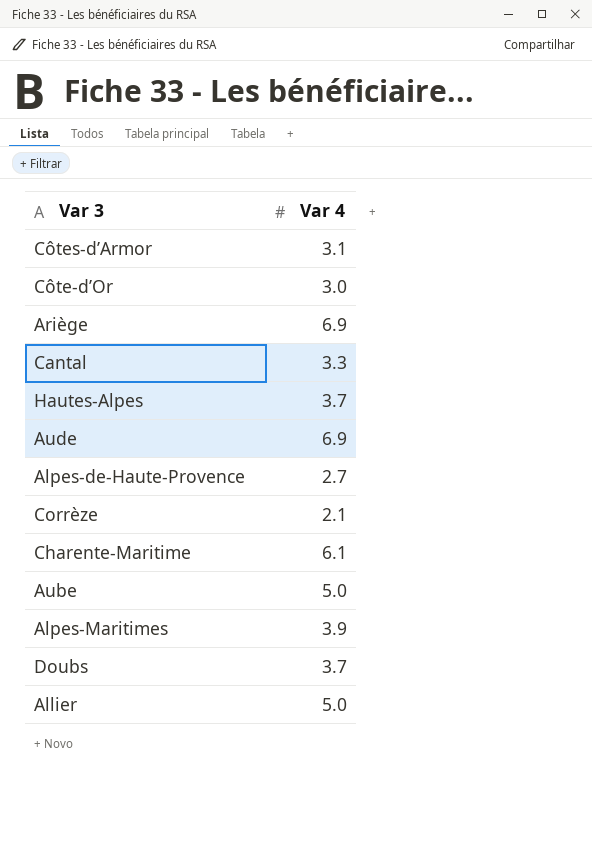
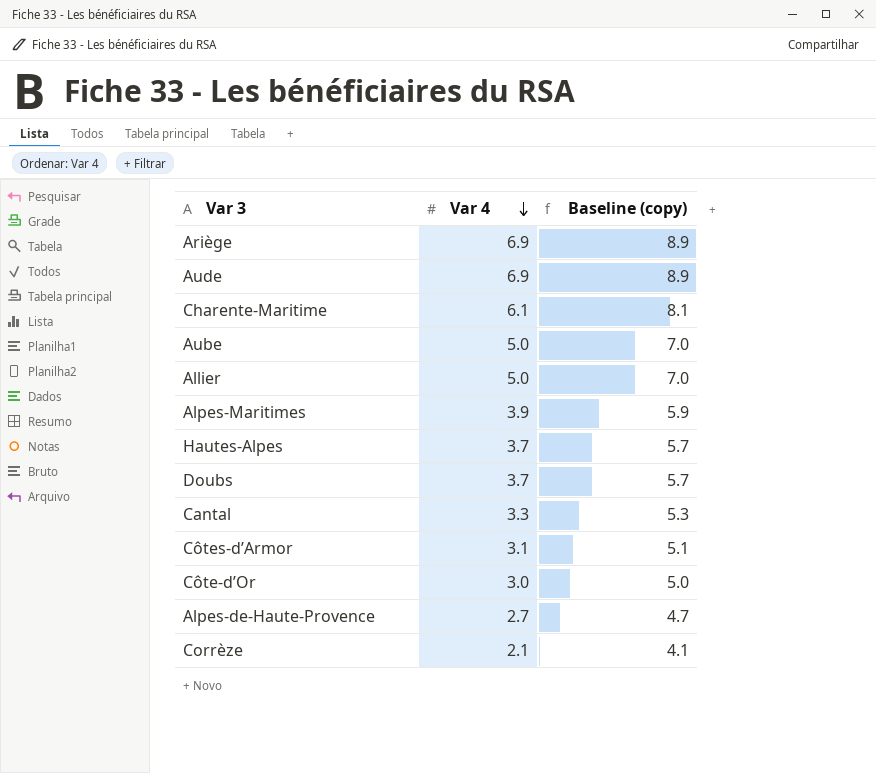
row order: none -> Var 4 descending
column Baseline (copy) | formula: none -> [Var 4] + 2

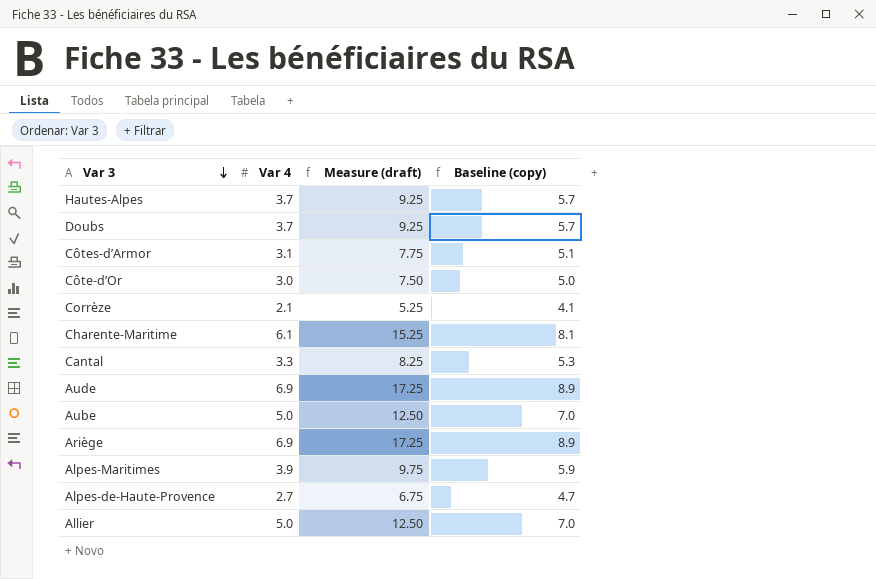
row order: Var 4 descending -> Var 3 descending
column Measure (draft) | formula: none -> [Var 4] * 2.5

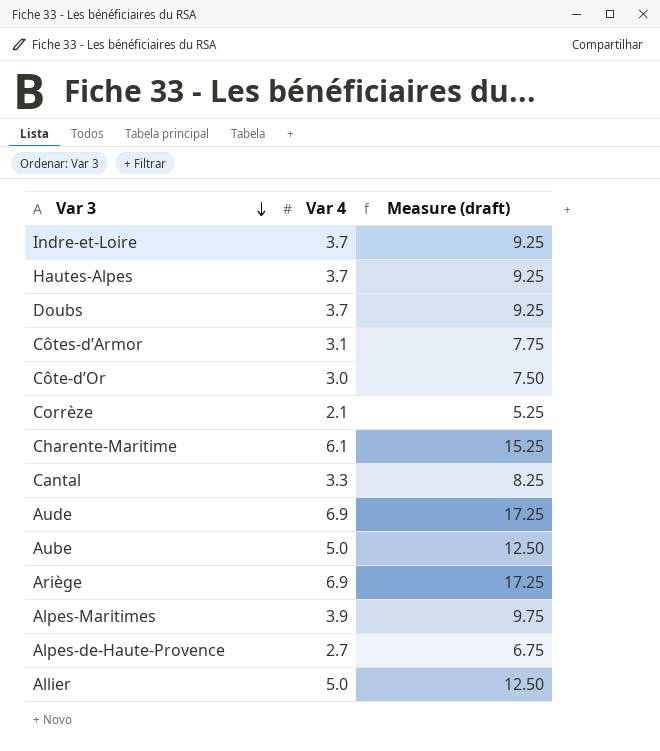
column Baseline (copy) | formula: [Var 4] + 2 -> none
row Indre-et-Loire: none -> 3.7 | 9.25

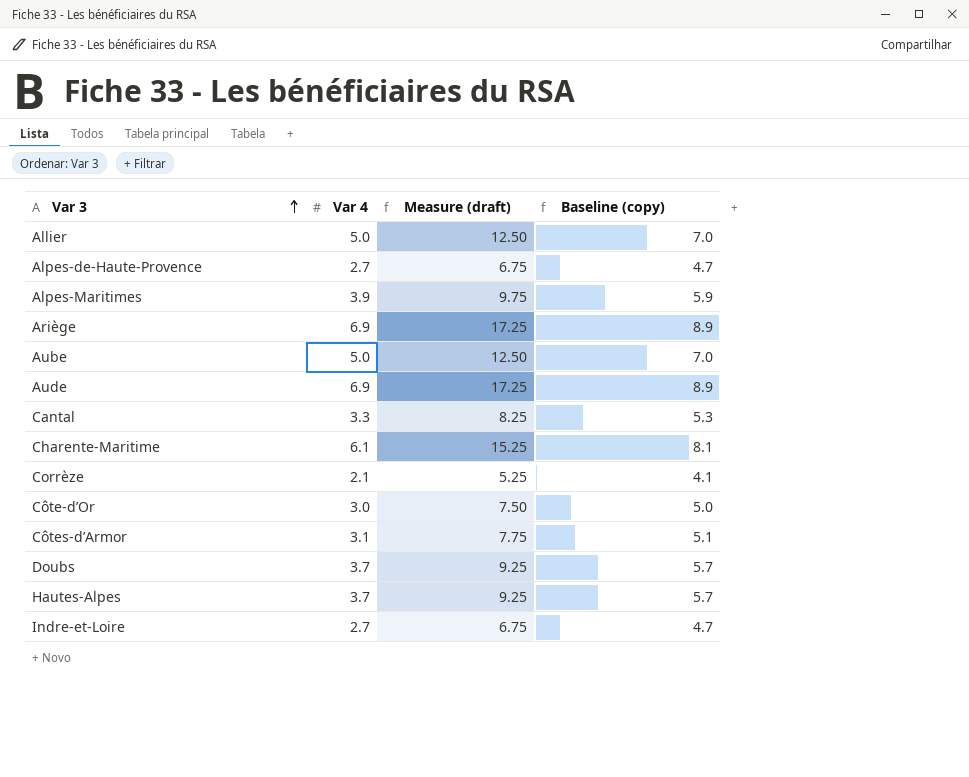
row order: Var 3 descending -> Var 3 ascending
column Baseline (copy) | formula: none -> [Var 4] + 2
Indre-et-Loire | Var 4: 3.7 -> 2.7
Indre-et-Loire | Measure (draft): 9.25 -> 6.75

